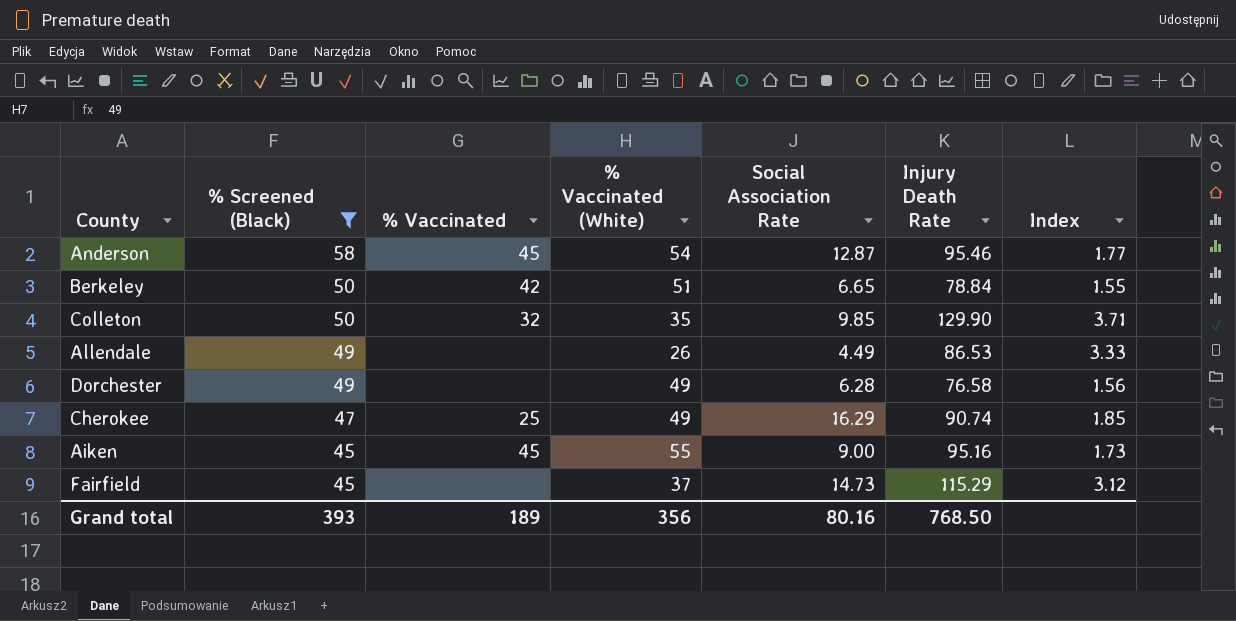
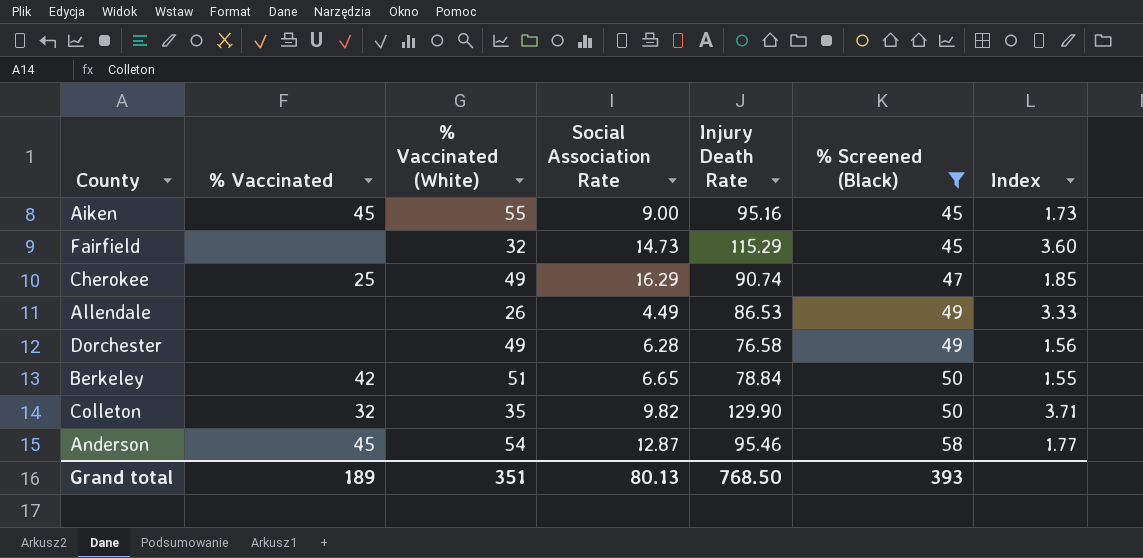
row order: % Screened (Black) descending -> % Screened (Black) ascending
column % Screened (Black) | position: 2 -> 6
Fairfield | % Vaccinated (White): 37 -> 32
Fairfield | Index: 3.12 -> 3.60
Colleton | Social Association Rate: 9.85 -> 9.82
Grand total | % Vaccinated (White): 356 -> 351
Grand total | Social Association Rate: 80.16 -> 80.13

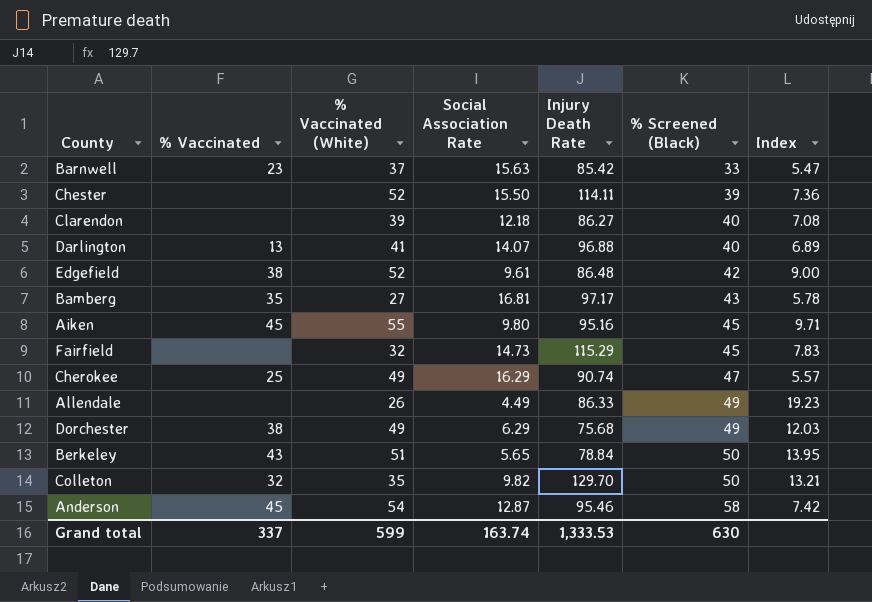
filter: % Screened (Black) >= 45 -> none
column Index | formula: [Injury Death Rate] / [% Vaccinated (White)] -> [Injury Death Rate] / [Social Association Rate]
Aiken | Social Association Rate: 9.00 -> 9.80
Allendale | Injury Death Rate: 86.53 -> 86.33
Dorchester | % Vaccinated: none -> 38
Dorchester | Social Association Rate: 6.28 -> 6.29
Dorchester | Injury Death Rate: 76.58 -> 75.68
Berkeley | % Vaccinated: 42 -> 43
Berkeley | Social Association Rate: 6.65 -> 5.65
Colleton | Injury Death Rate: 129.90 -> 129.70
Grand total | % Vaccinated: 189 -> 337
Grand total | % Vaccinated (White): 351 -> 599
Grand total | Social Association Rate: 80.13 -> 163.74
Grand total | Injury Death Rate: 768.50 -> 1,333.53
Grand total | % Screened (Black): 393 -> 630

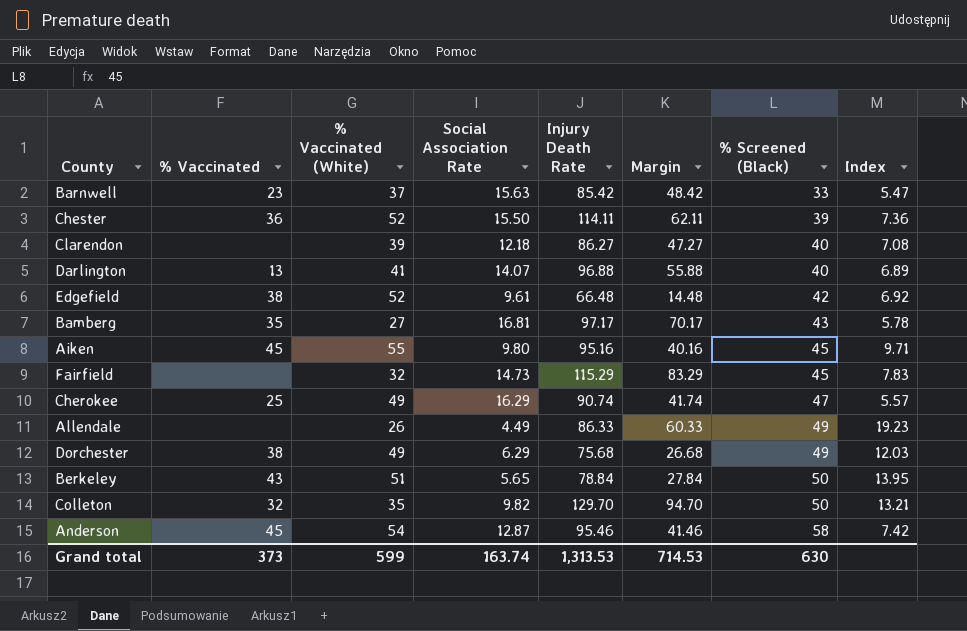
column Margin | formula: none -> [Injury Death Rate] - [% Vaccinated (White)]
Chester | % Vaccinated: none -> 36
Edgefield | Injury Death Rate: 86.48 -> 66.48
Edgefield | Index: 9.00 -> 6.92
Grand total | % Vaccinated: 337 -> 373
Grand total | Injury Death Rate: 1,333.53 -> 1,313.53

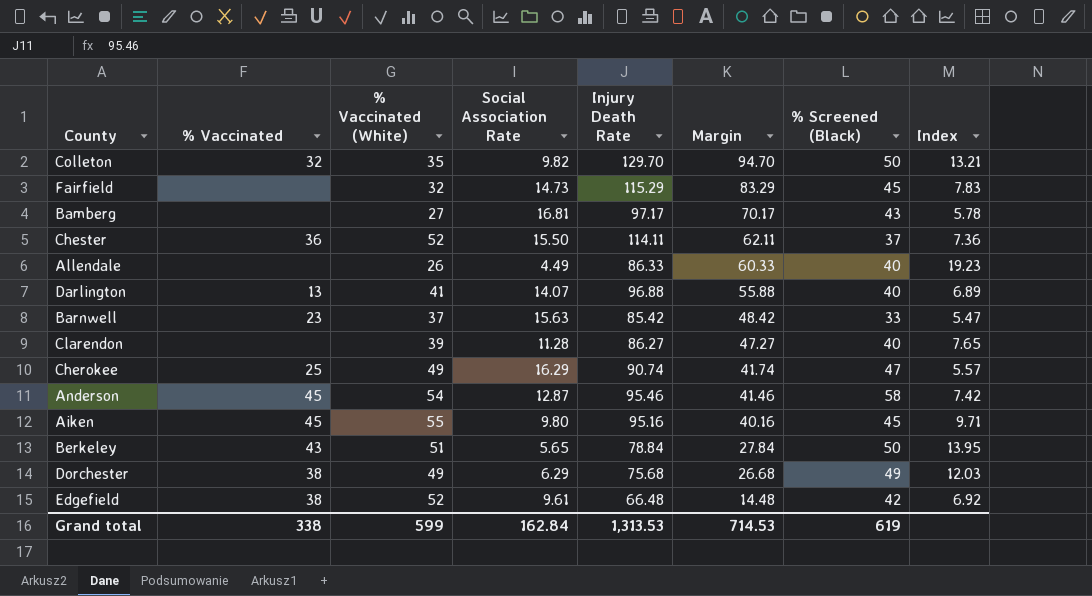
row order: % Screened (Black) ascending -> Margin descending
Bamberg | % Vaccinated: 35 -> none
Chester | % Screened (Black): 39 -> 37
Allendale | % Screened (Black): 49 -> 40
Clarendon | Social Association Rate: 12.18 -> 11.28
Clarendon | Index: 7.08 -> 7.65
Grand total | % Vaccinated: 373 -> 338
Grand total | Social Association Rate: 163.74 -> 162.84
Grand total | % Screened (Black): 630 -> 619

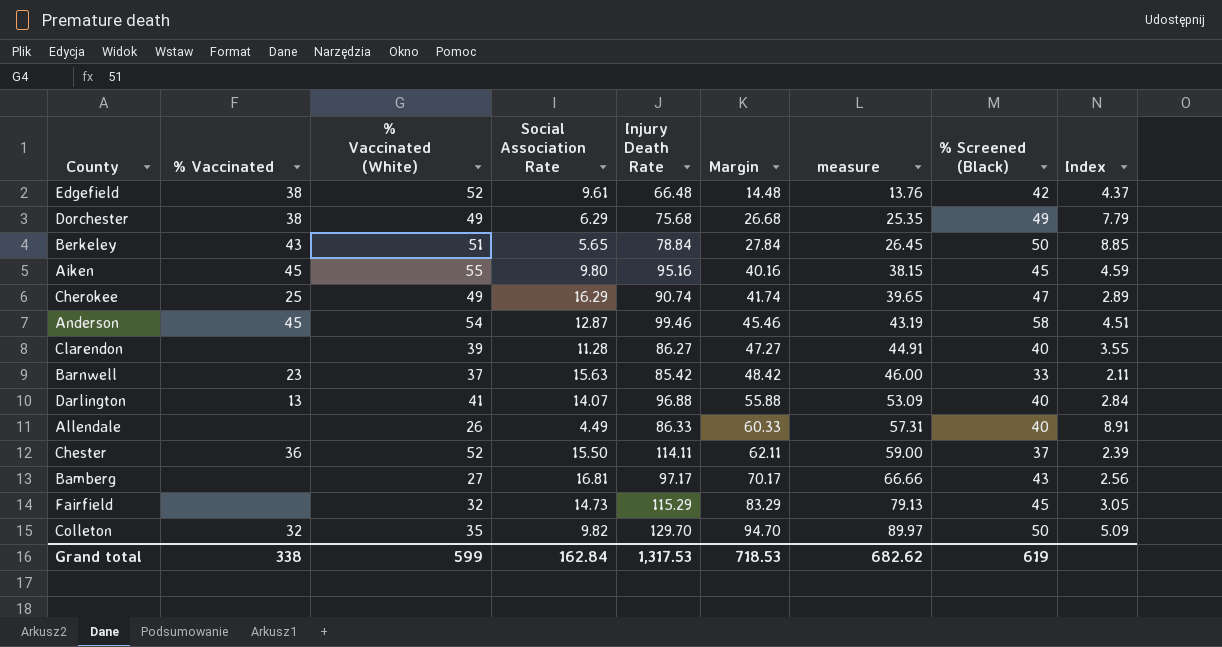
row order: Margin descending -> Margin ascending
column measure | formula: none -> [Margin] * 0.95
column Index | formula: [Injury Death Rate] / [Social Association Rate] -> [% Screened (Black)] / [Social Association Rate]
Anderson | Injury Death Rate: 95.46 -> 99.46
Anderson | Margin: 41.46 -> 45.46
Grand total | Injury Death Rate: 1,313.53 -> 1,317.53
Grand total | Margin: 714.53 -> 718.53

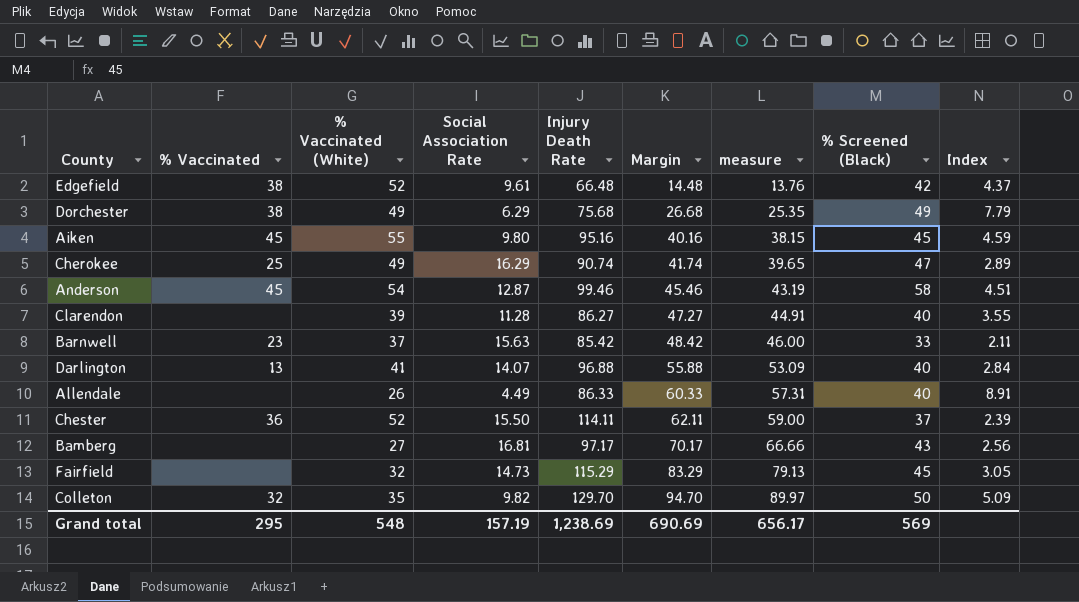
row Berkeley: 43 | 51 | 5.65 | 78.84 | 27.84 | 26.45 | 50 | 8.85 -> none
Grand total | % Vaccinated: 338 -> 295
Grand total | % Vaccinated (White): 599 -> 548
Grand total | Social Association Rate: 162.84 -> 157.19
Grand total | Injury Death Rate: 1,317.53 -> 1,238.69
Grand total | Margin: 718.53 -> 690.69
Grand total | measure: 682.62 -> 656.17
Grand total | % Screened (Black): 619 -> 569

